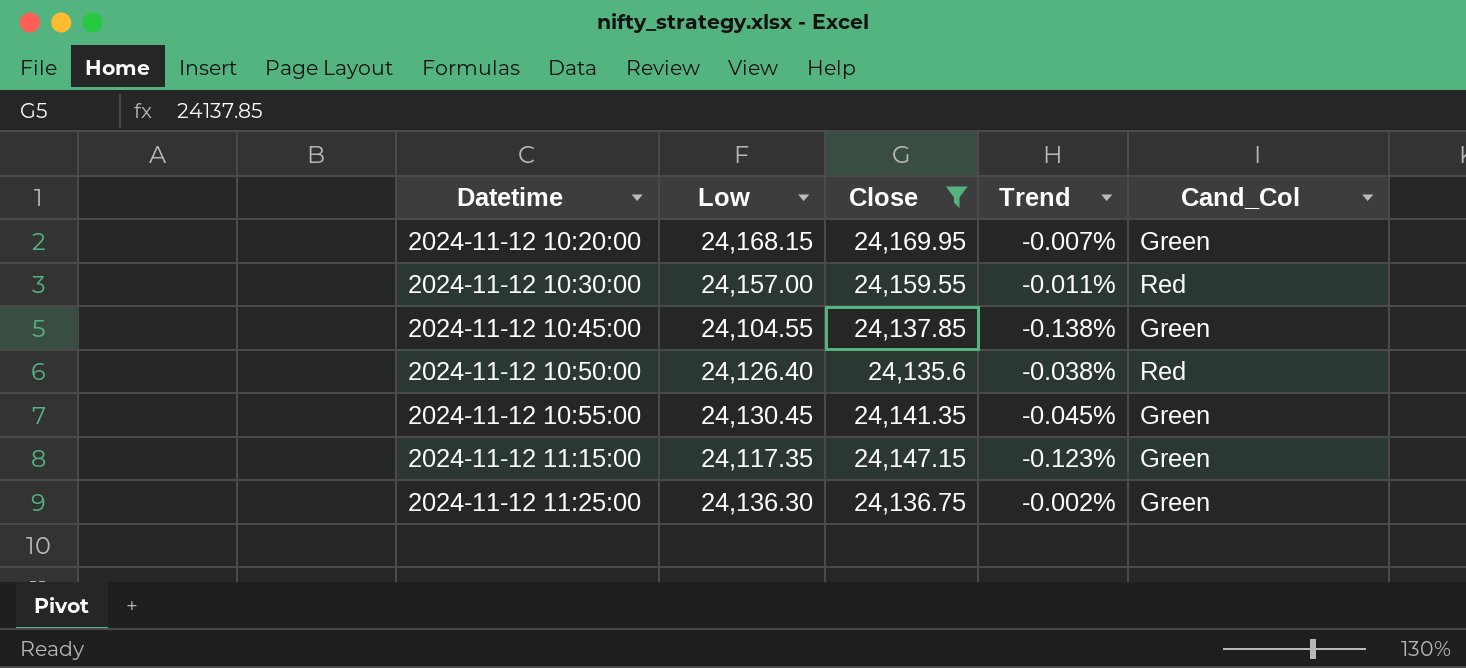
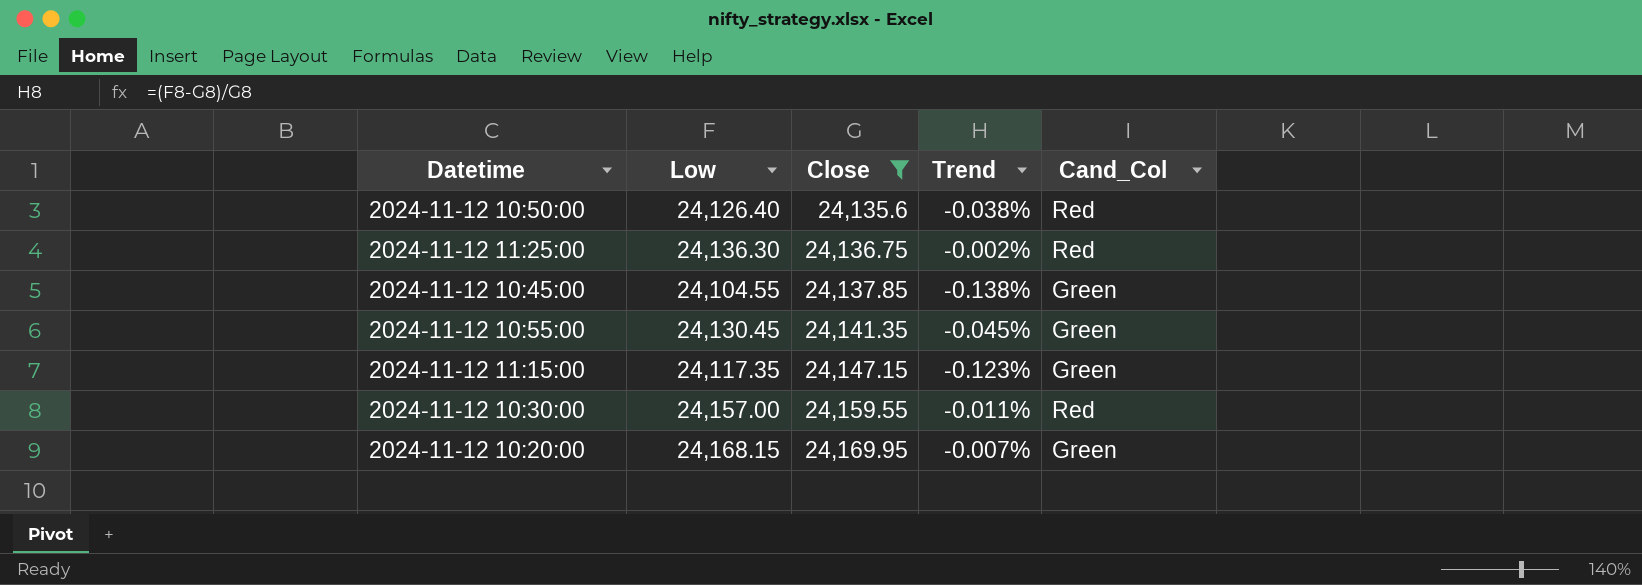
row order: Datetime ascending -> Close ascending
2024-11-12 11:25:00 | Cand_Col: Green -> Red

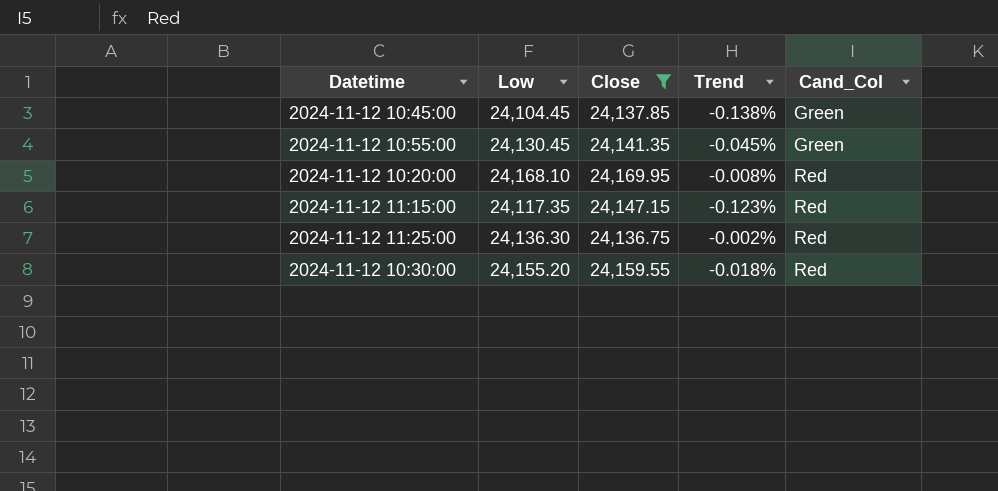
row order: Close ascending -> Cand_Col ascending
row 2024-11-12 10:50:00: 24,126.40 | 24,135.6 | -0.038% | Red -> none
2024-11-12 10:45:00 | Low: 24,104.55 -> 24,104.45
2024-11-12 10:20:00 | Low: 24,168.15 -> 24,168.10
2024-11-12 10:20:00 | Trend: -0.007% -> -0.008%
2024-11-12 10:20:00 | Cand_Col: Green -> Red
2024-11-12 11:15:00 | Cand_Col: Green -> Red
2024-11-12 10:30:00 | Low: 24,157.00 -> 24,155.20
2024-11-12 10:30:00 | Trend: -0.011% -> -0.018%

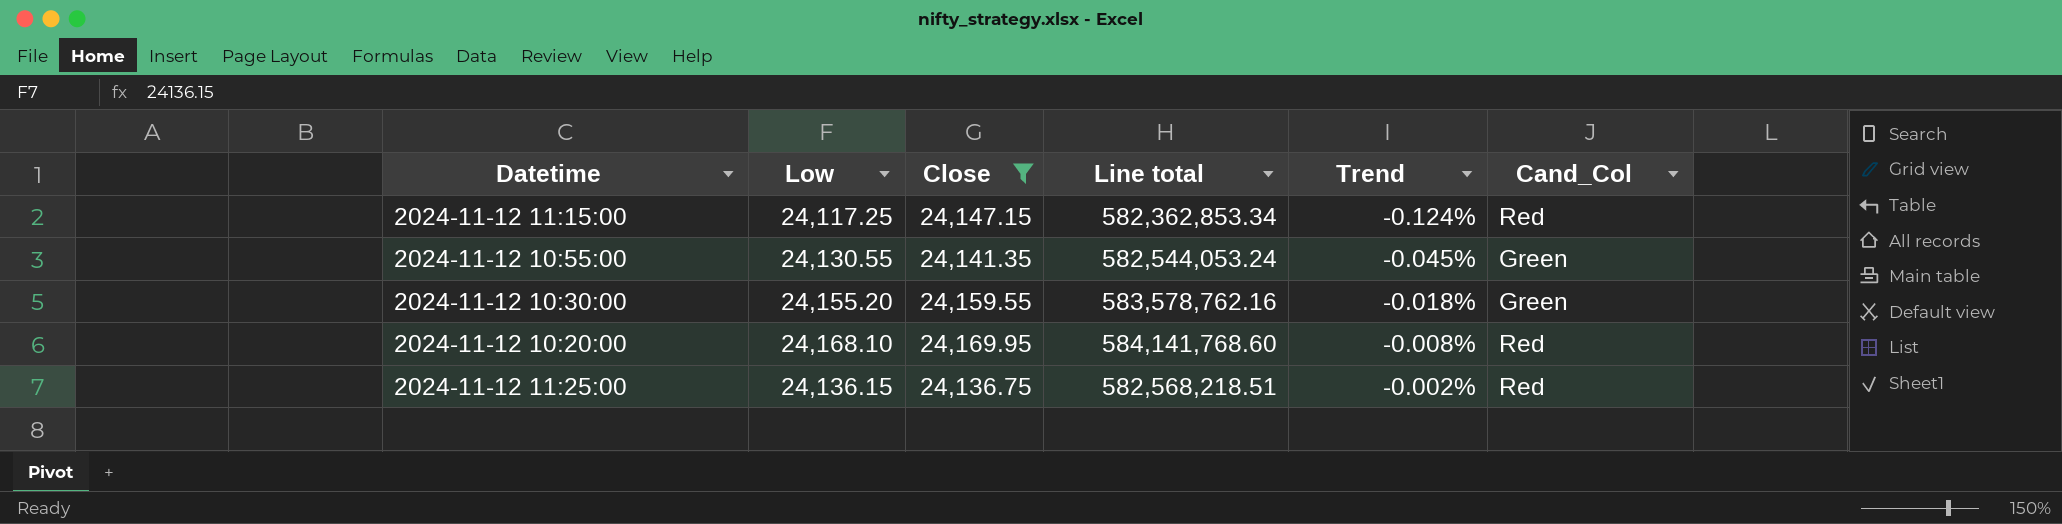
row order: Cand_Col ascending -> Trend ascending
column Line total | formula: none -> [Low] * [Close]
row 2024-11-12 10:45:00: 24,104.45 | 24,137.85 | -0.138% | Green -> none
2024-11-12 11:15:00 | Low: 24,117.35 -> 24,117.25
2024-11-12 11:15:00 | Trend: -0.123% -> -0.124%
2024-11-12 10:55:00 | Low: 24,130.45 -> 24,130.55
2024-11-12 10:30:00 | Cand_Col: Red -> Green
2024-11-12 11:25:00 | Low: 24,136.30 -> 24,136.15

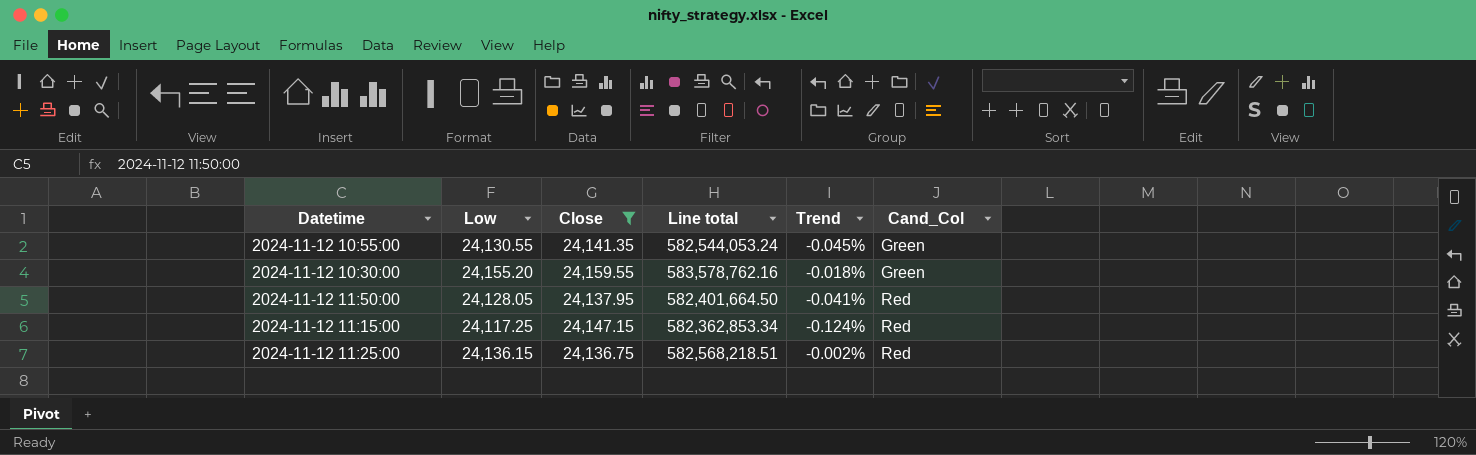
row order: Trend ascending -> Cand_Col ascending
row 2024-11-12 10:20:00: 24,168.10 | 24,169.95 | 584,141,768.60 | -0.008% | Red -> none
row 2024-11-12 11:50:00: none -> 24,128.05 | 24,137.95 | 582,401,664.50 | -0.041% | Red

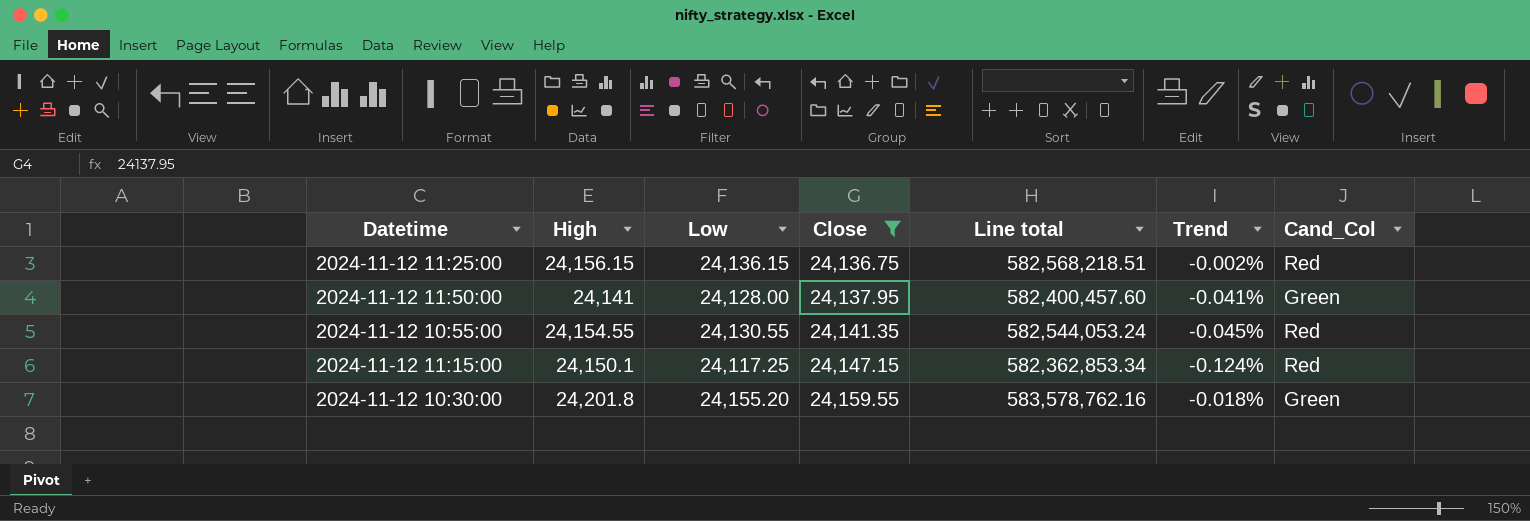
row order: Cand_Col ascending -> Close ascending
column High | position: none -> 2
2024-11-12 11:50:00 | Low: 24,128.05 -> 24,128.00
2024-11-12 11:50:00 | Line total: 582,401,664.50 -> 582,400,457.60
2024-11-12 11:50:00 | Cand_Col: Red -> Green
2024-11-12 10:55:00 | Cand_Col: Green -> Red

